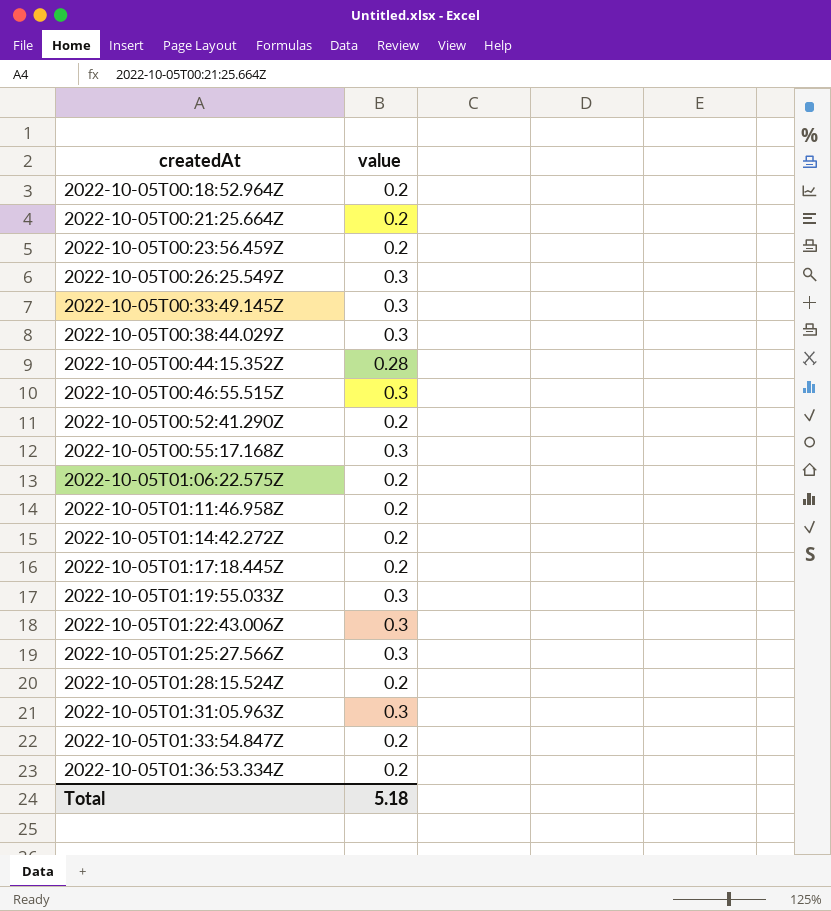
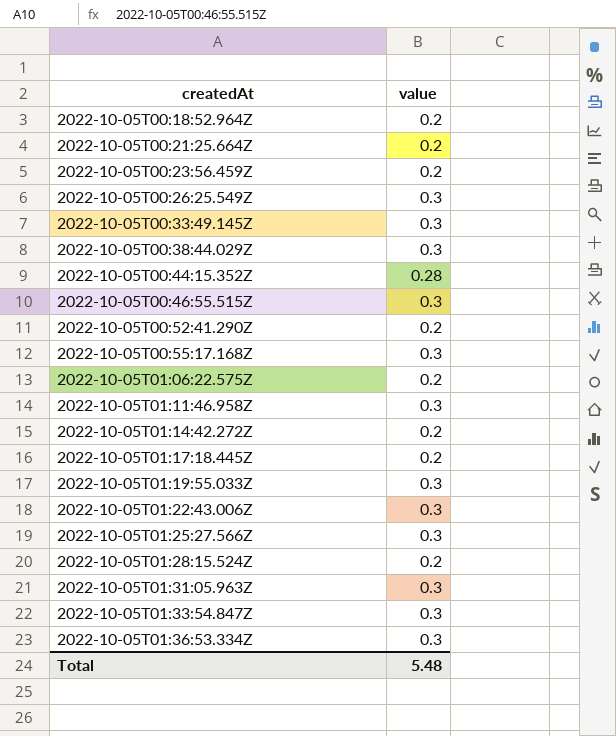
2022-10-05T01:11:46.958Z | value: 0.2 -> 0.3
2022-10-05T01:33:54.847Z | value: 0.2 -> 0.3
2022-10-05T01:36:53.334Z | value: 0.2 -> 0.3
Total | value: 5.18 -> 5.48

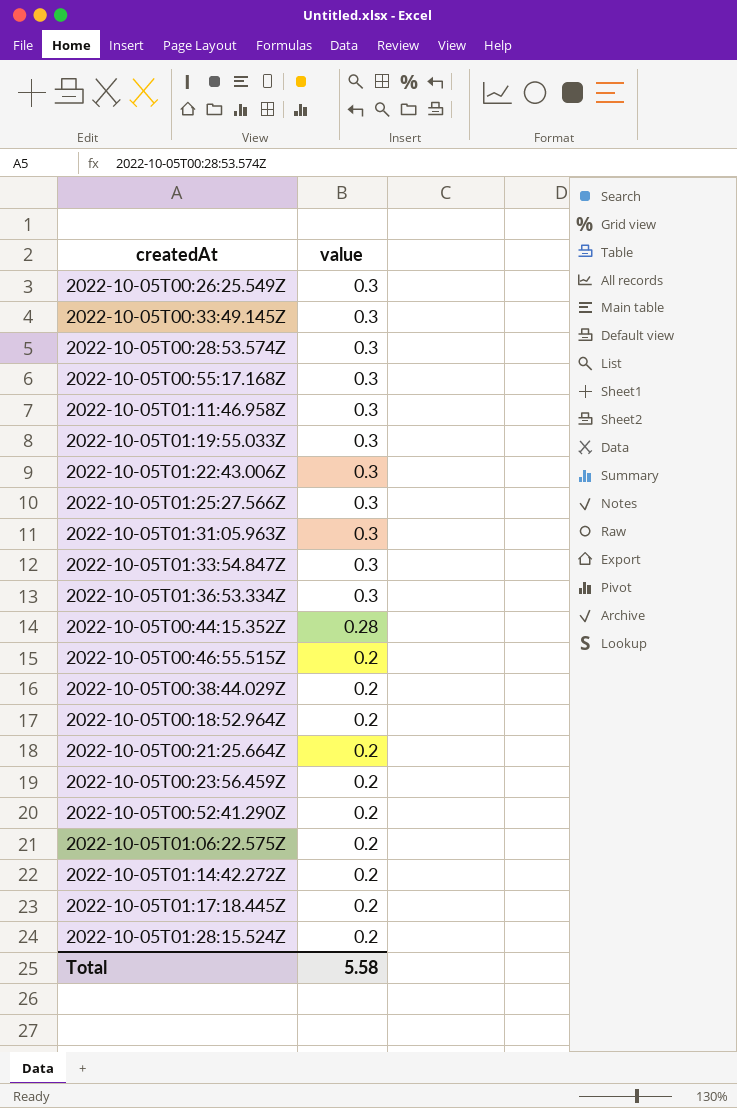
row order: createdAt ascending -> value descending
row 2022-10-05T00:28:53.574Z: none -> 0.3
2022-10-05T00:46:55.515Z | value: 0.3 -> 0.2
2022-10-05T00:38:44.029Z | value: 0.3 -> 0.2
Total | value: 5.48 -> 5.58

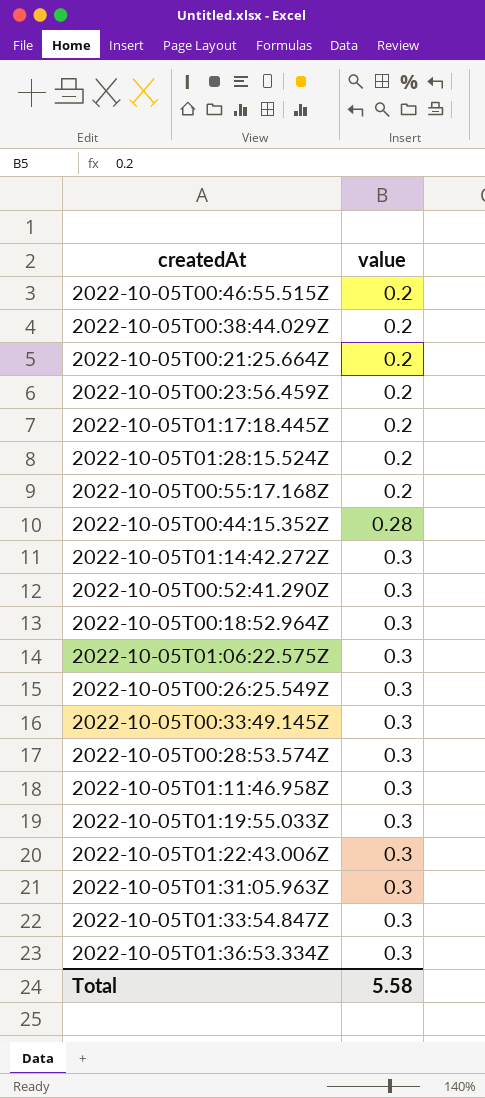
row order: value descending -> value ascending
row 2022-10-05T01:25:27.566Z: 0.3 -> none
2022-10-05T00:55:17.168Z | value: 0.3 -> 0.2
2022-10-05T01:14:42.272Z | value: 0.2 -> 0.3
2022-10-05T00:52:41.290Z | value: 0.2 -> 0.3
2022-10-05T00:18:52.964Z | value: 0.2 -> 0.3
2022-10-05T01:06:22.575Z | value: 0.2 -> 0.3

